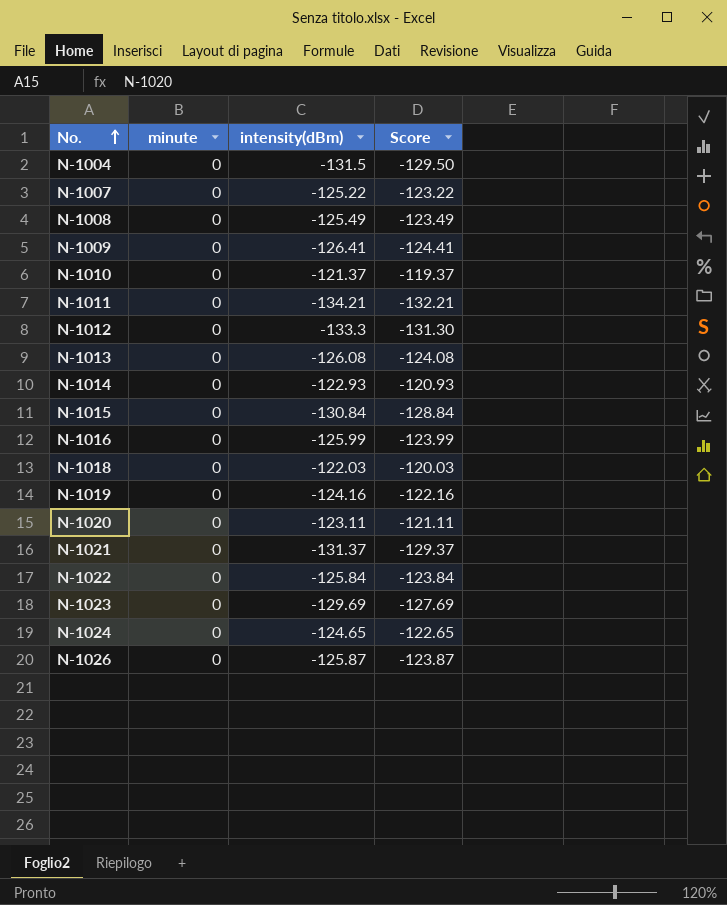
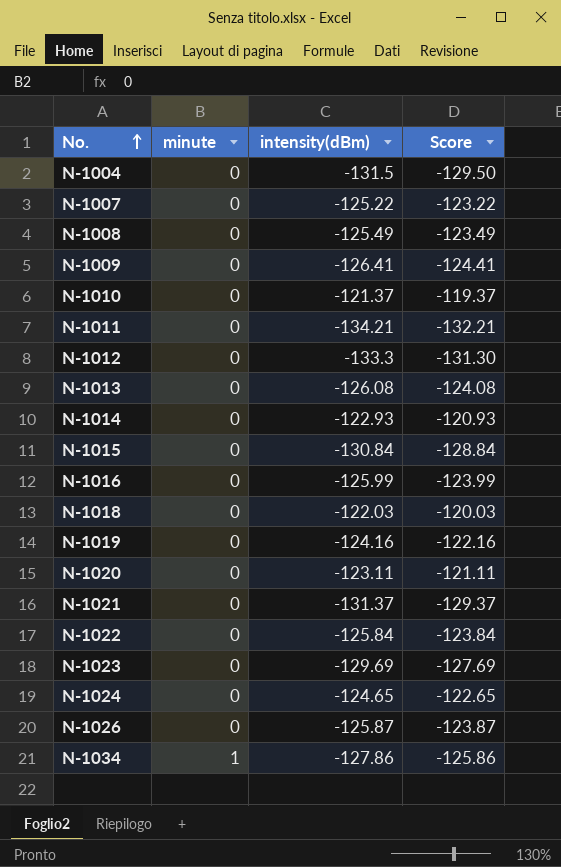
row N-1034: none -> 1 | -127.86 | -125.86

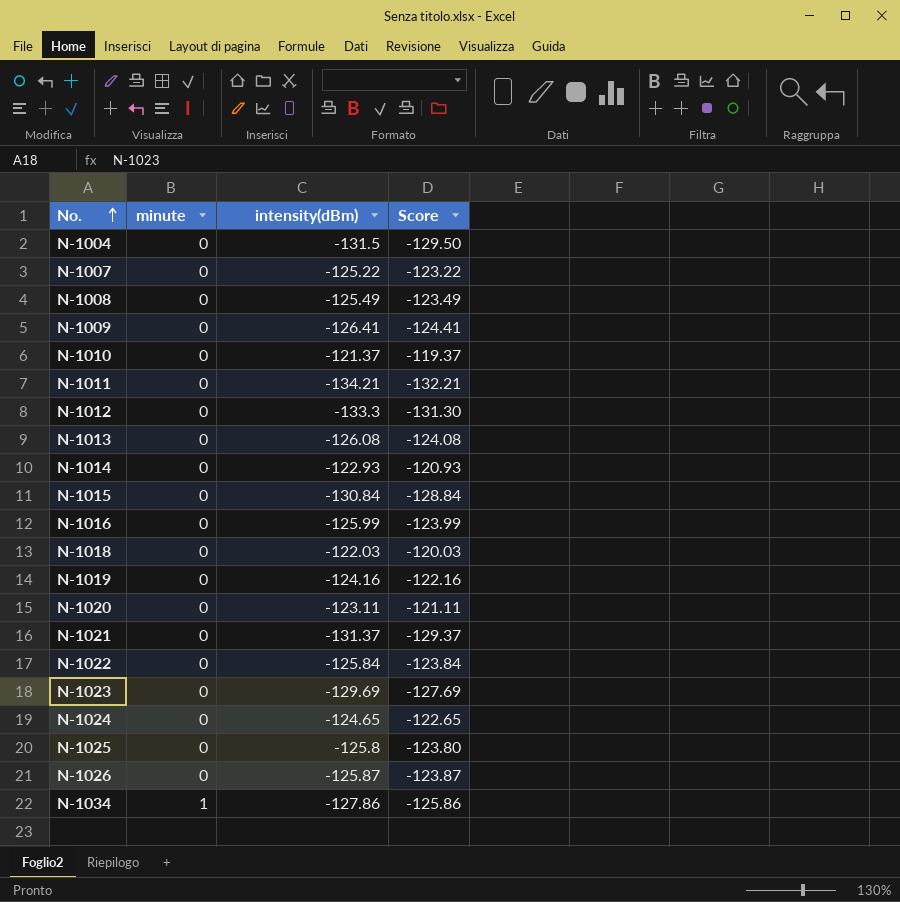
row N-1025: none -> 0 | -125.8 | -123.80

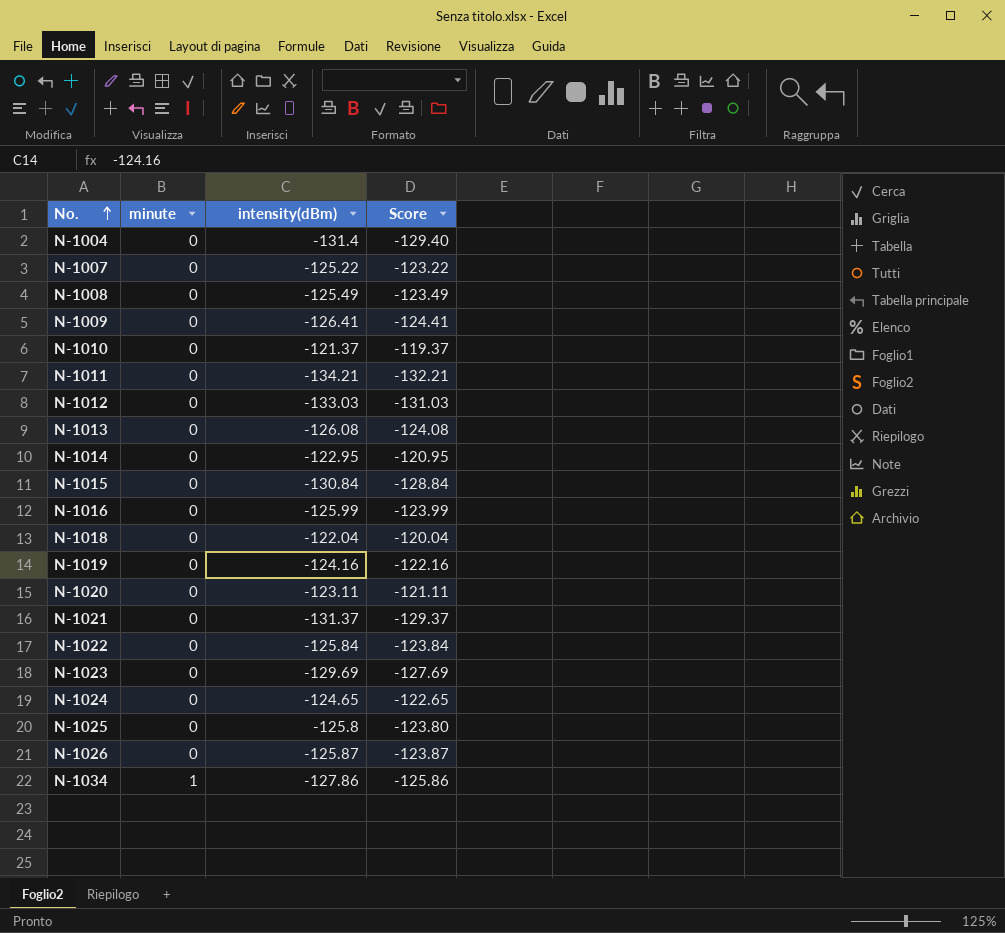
N-1004 | intensity(dBm): -131.5 -> -131.4
N-1004 | Score: -129.50 -> -129.40
N-1012 | intensity(dBm): -133.3 -> -133.03
N-1012 | Score: -131.30 -> -131.03
N-1014 | intensity(dBm): -122.93 -> -122.95
N-1014 | Score: -120.93 -> -120.95
N-1018 | intensity(dBm): -122.03 -> -122.04
N-1018 | Score: -120.03 -> -120.04

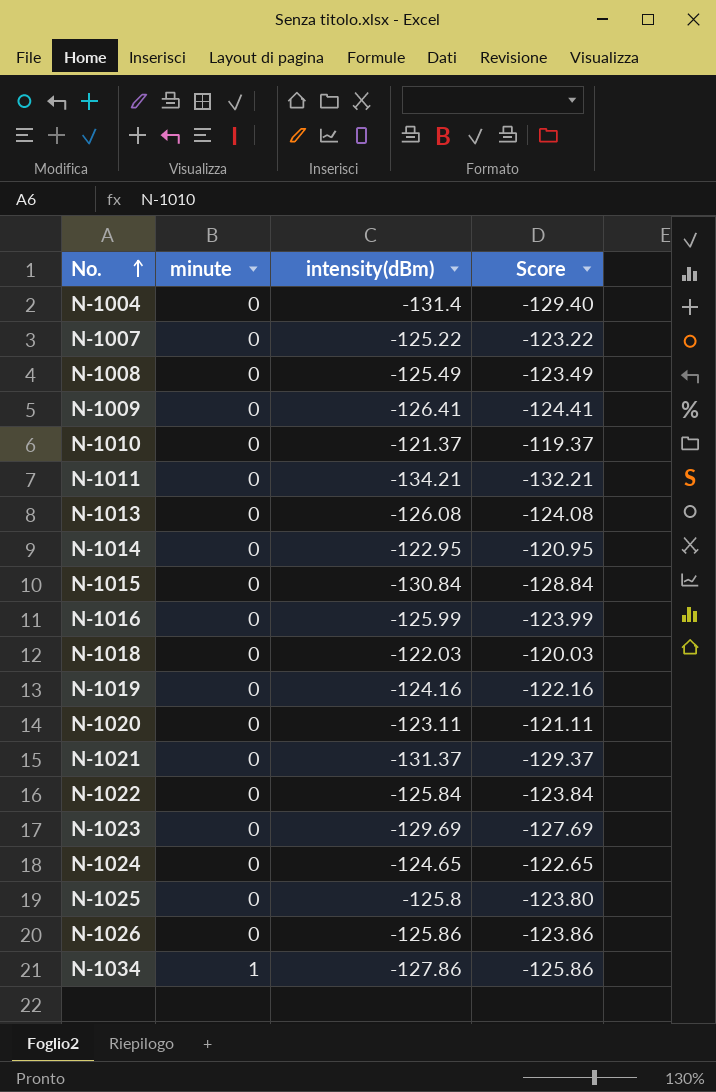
row N-1012: 0 | -133.03 | -131.03 -> none
N-1018 | intensity(dBm): -122.04 -> -122.03
N-1018 | Score: -120.04 -> -120.03
N-1026 | intensity(dBm): -125.87 -> -125.86
N-1026 | Score: -123.87 -> -123.86

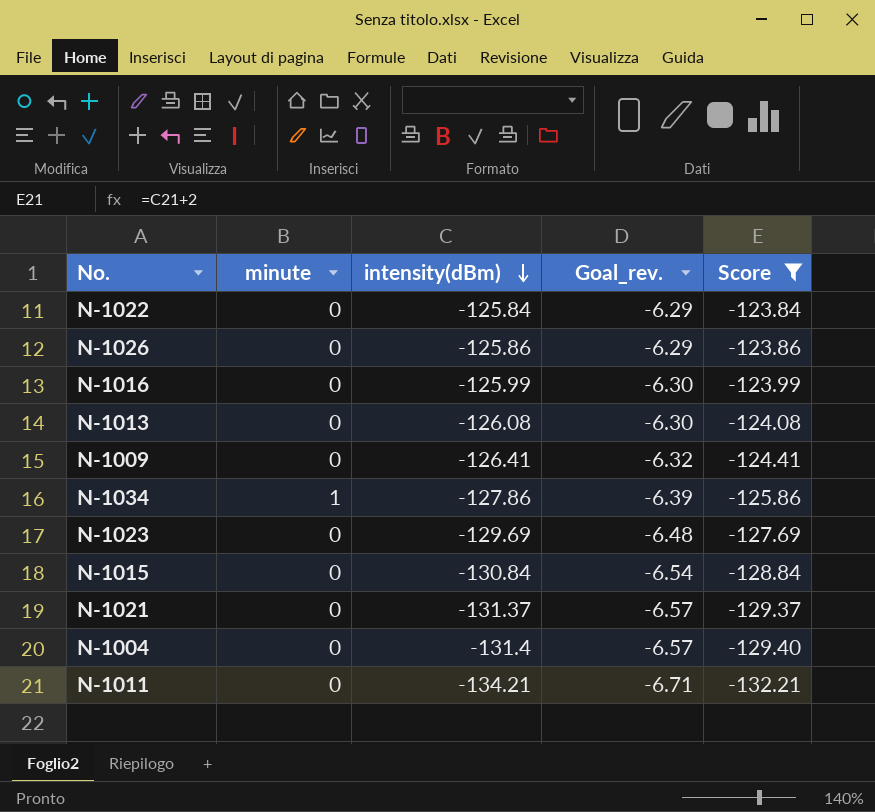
filter: none -> Score <= -123.84
row order: No. ascending -> intensity(dBm) descending
column Goal_rev. | formula: none -> [intensity(dBm)] * 0.05

